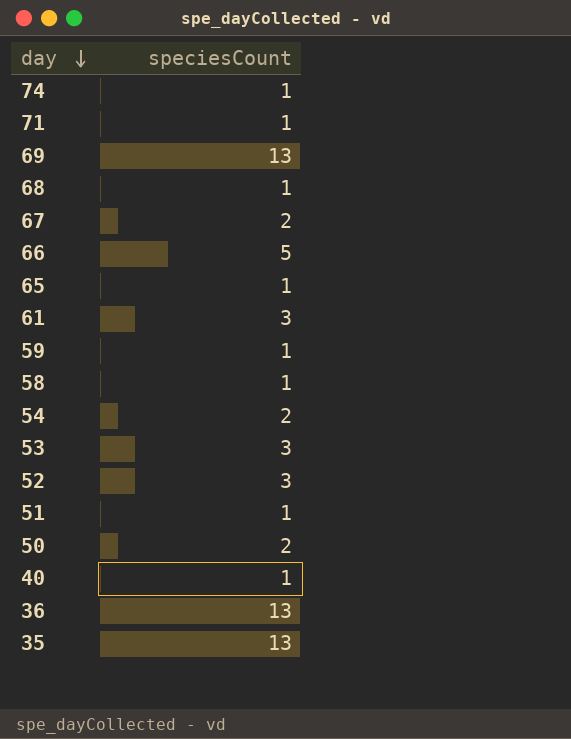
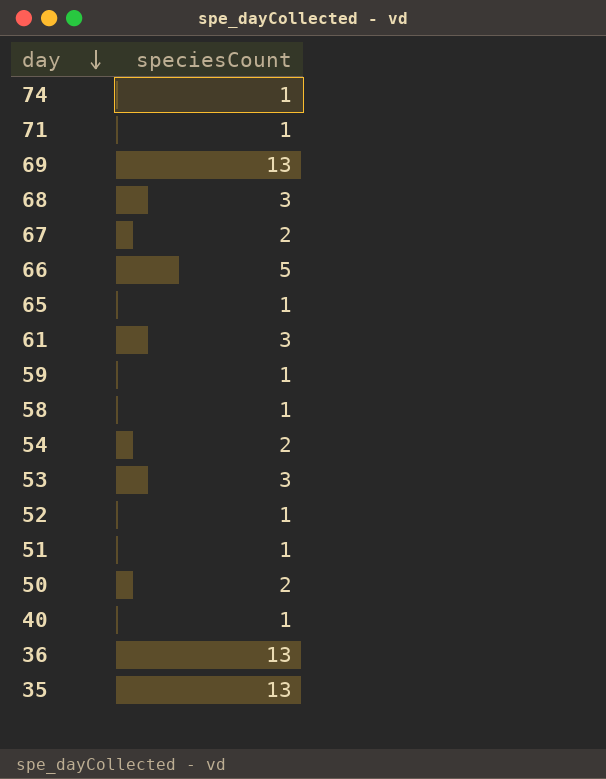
68 | speciesCount: 1 -> 3
52 | speciesCount: 3 -> 1

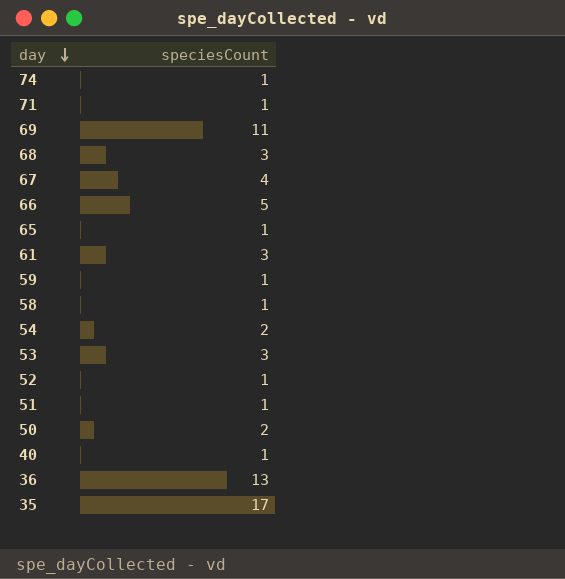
69 | speciesCount: 13 -> 11
67 | speciesCount: 2 -> 4
35 | speciesCount: 13 -> 17

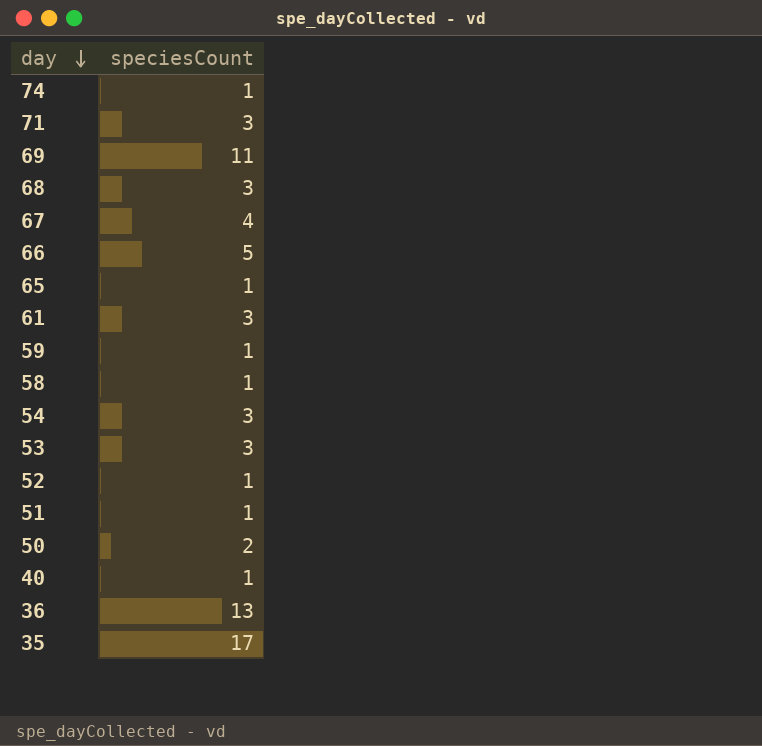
71 | speciesCount: 1 -> 3
54 | speciesCount: 2 -> 3

